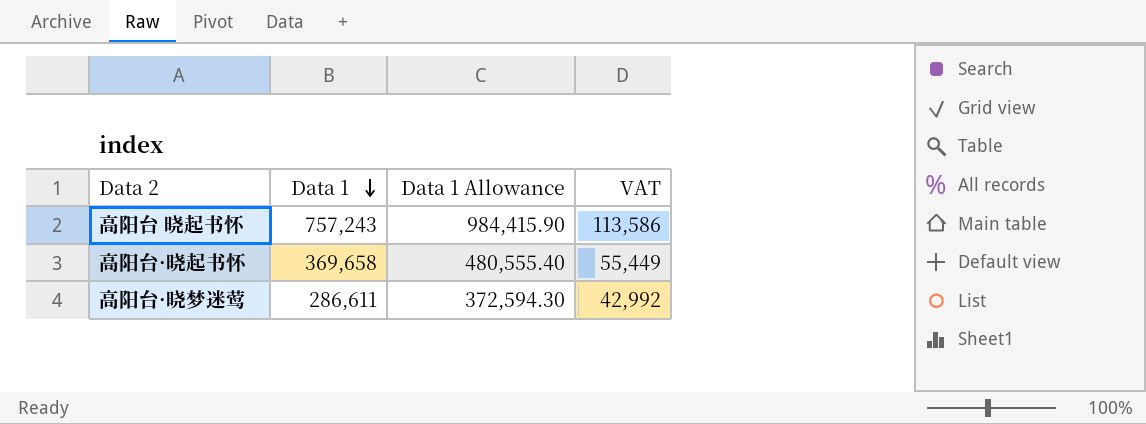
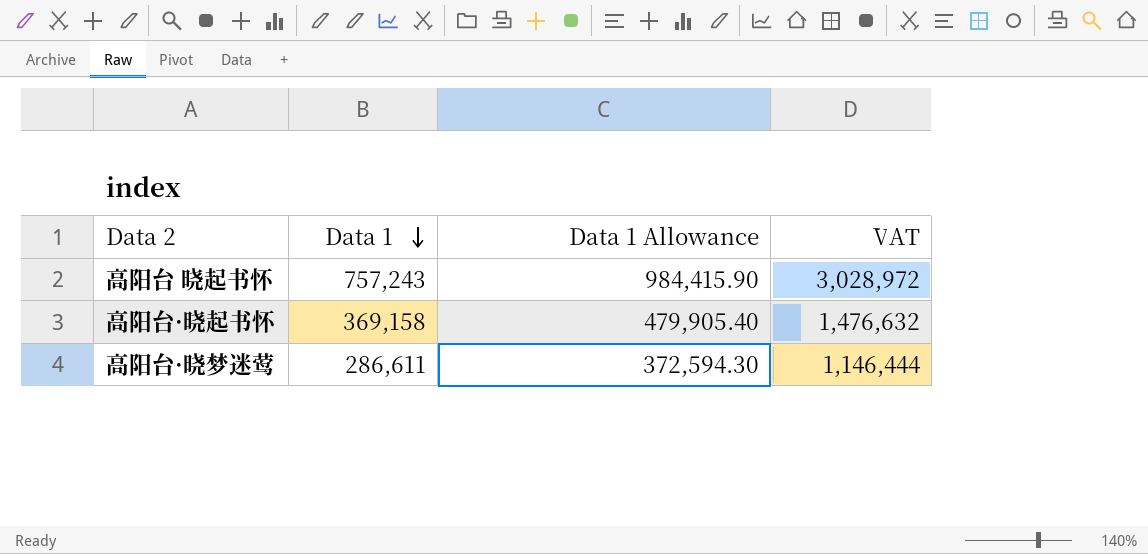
column VAT | formula: [Data 1] * 0.15 -> [Data 1] * 4
高阳台·晓起书怀 | Data 1: 369,658 -> 369,158
高阳台·晓起书怀 | Data 1 Allowance: 480,555.40 -> 479,905.40

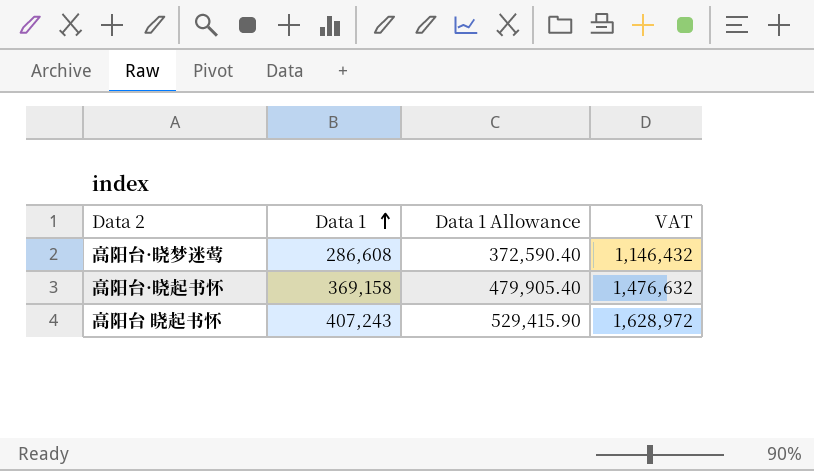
row order: Data 1 descending -> Data 1 ascending
高阳台·晓梦迷莺 | Data 1: 286,611 -> 286,608
高阳台·晓梦迷莺 | Data 1 Allowance: 372,594.30 -> 372,590.40
高阳台·晓梦迷莺 | VAT: 1,146,444 -> 1,146,432
高阳台 晓起书怀 | Data 1: 757,243 -> 407,243
高阳台 晓起书怀 | Data 1 Allowance: 984,415.90 -> 529,415.90
高阳台 晓起书怀 | VAT: 3,028,972 -> 1,628,972

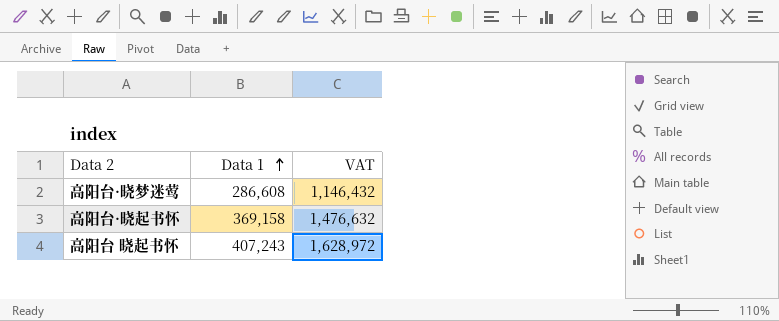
column Data 1 Allowance | formula: [Data 1] * 1.3 -> none

